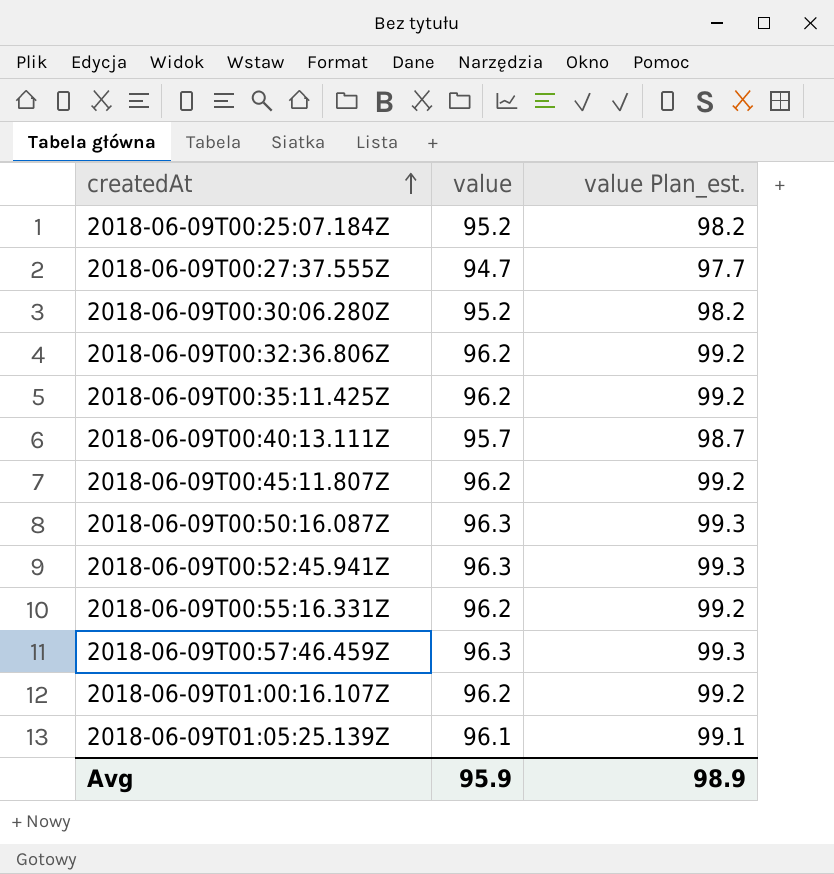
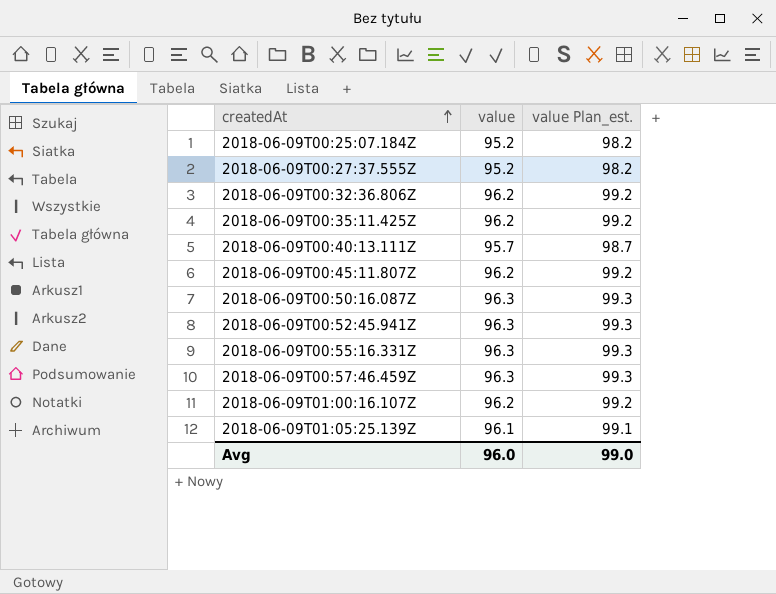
row 2018-06-09T00:30:06.280Z: 95.2 | 98.2 -> none
2018-06-09T00:27:37.555Z | value: 94.7 -> 95.2
2018-06-09T00:27:37.555Z | value Plan_est.: 97.7 -> 98.2
2018-06-09T00:55:16.331Z | value: 96.2 -> 96.3
2018-06-09T00:55:16.331Z | value Plan_est.: 99.2 -> 99.3
Avg | value: 95.9 -> 96.0
Avg | value Plan_est.: 98.9 -> 99.0

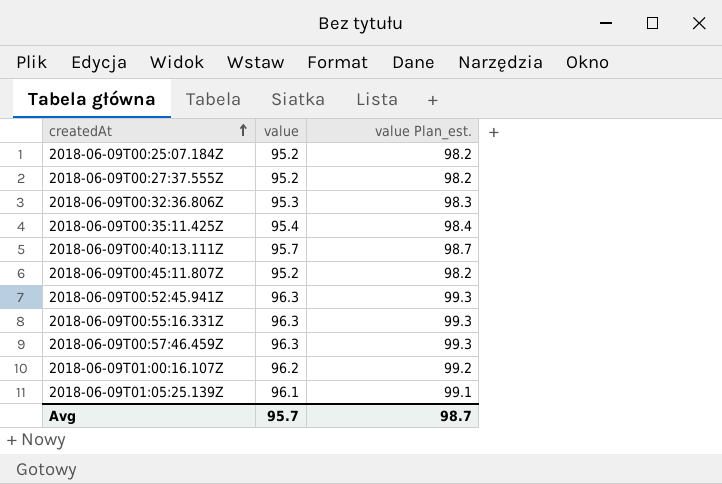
row 2018-06-09T00:50:16.087Z: 96.3 | 99.3 -> none
2018-06-09T00:32:36.806Z | value: 96.2 -> 95.3
2018-06-09T00:32:36.806Z | value Plan_est.: 99.2 -> 98.3
2018-06-09T00:35:11.425Z | value: 96.2 -> 95.4
2018-06-09T00:35:11.425Z | value Plan_est.: 99.2 -> 98.4
2018-06-09T00:45:11.807Z | value: 96.2 -> 95.2
2018-06-09T00:45:11.807Z | value Plan_est.: 99.2 -> 98.2
Avg | value: 96.0 -> 95.7
Avg | value Plan_est.: 99.0 -> 98.7

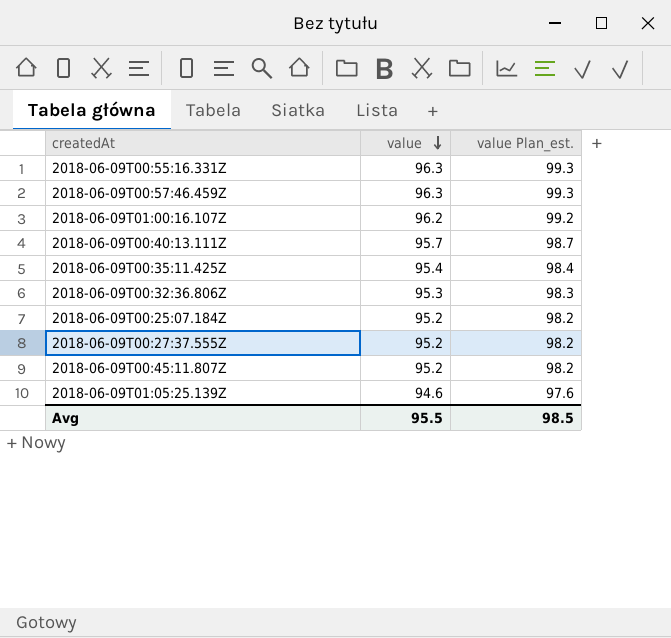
row order: createdAt ascending -> value descending
row 2018-06-09T00:52:45.941Z: 96.3 | 99.3 -> none
2018-06-09T01:05:25.139Z | value: 96.1 -> 94.6
2018-06-09T01:05:25.139Z | value Plan_est.: 99.1 -> 97.6
Avg | value: 95.7 -> 95.5
Avg | value Plan_est.: 98.7 -> 98.5

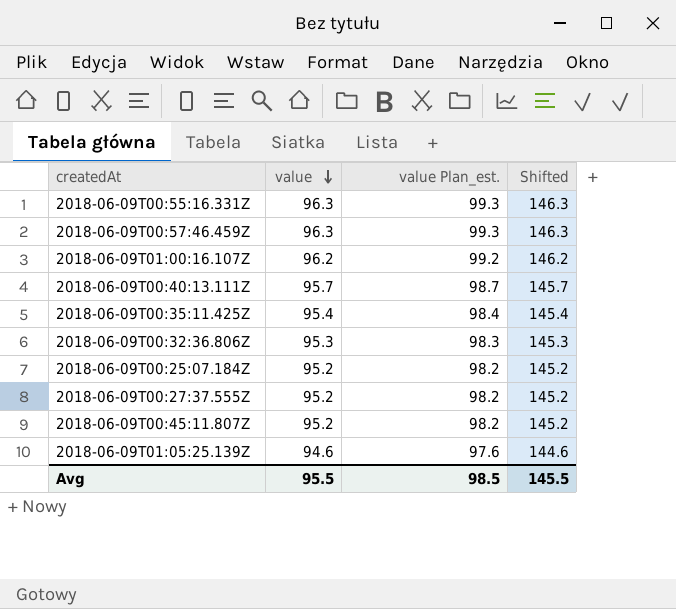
column Shifted | formula: none -> [value] + 50

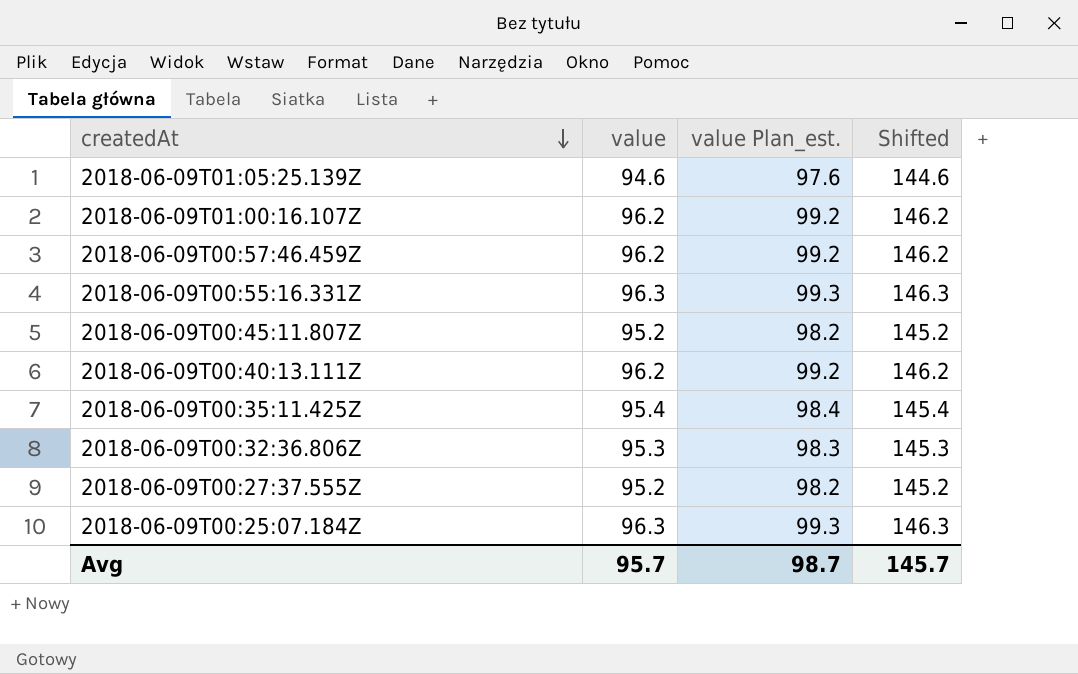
row order: value descending -> createdAt descending
2018-06-09T00:57:46.459Z | value: 96.3 -> 96.2
2018-06-09T00:57:46.459Z | value Plan_est.: 99.3 -> 99.2
2018-06-09T00:57:46.459Z | Shifted: 146.3 -> 146.2
2018-06-09T00:40:13.111Z | value: 95.7 -> 96.2
2018-06-09T00:40:13.111Z | value Plan_est.: 98.7 -> 99.2
2018-06-09T00:40:13.111Z | Shifted: 145.7 -> 146.2
2018-06-09T00:25:07.184Z | value: 95.2 -> 96.3
2018-06-09T00:25:07.184Z | value Plan_est.: 98.2 -> 99.3
2018-06-09T00:25:07.184Z | Shifted: 145.2 -> 146.3
Avg | value: 95.5 -> 95.7
Avg | value Plan_est.: 98.5 -> 98.7
Avg | Shifted: 145.5 -> 145.7

